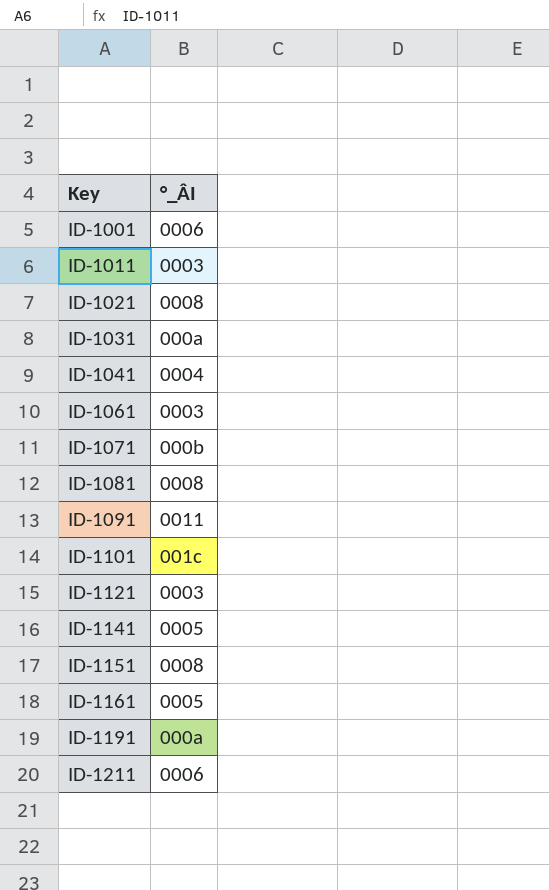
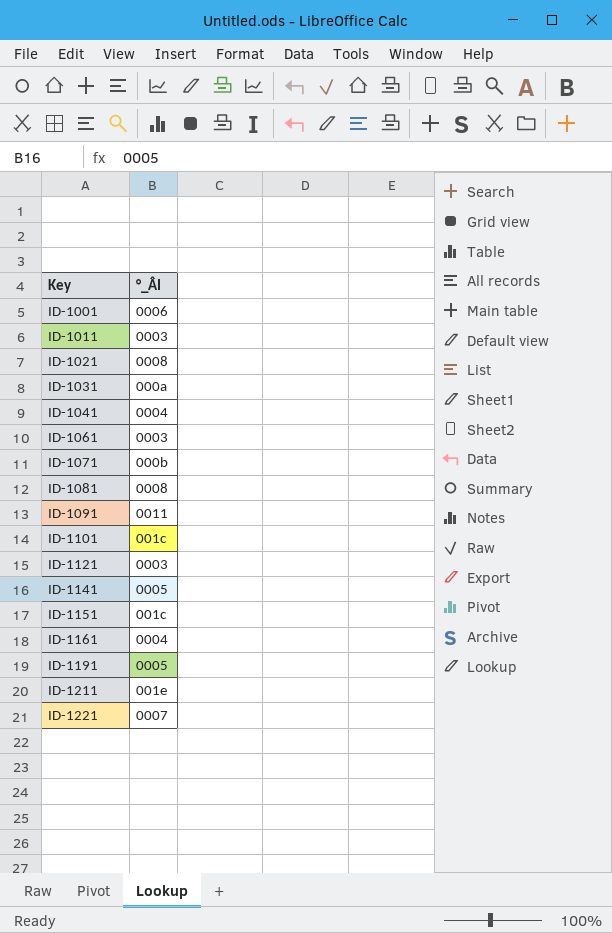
ID-1151 | °_ÂI: 0008 -> 001c
ID-1161 | °_ÂI: 0005 -> 0004
ID-1191 | °_ÂI: 000a -> 0005
ID-1211 | °_ÂI: 0006 -> 001e
row ID-1221: none -> 0007

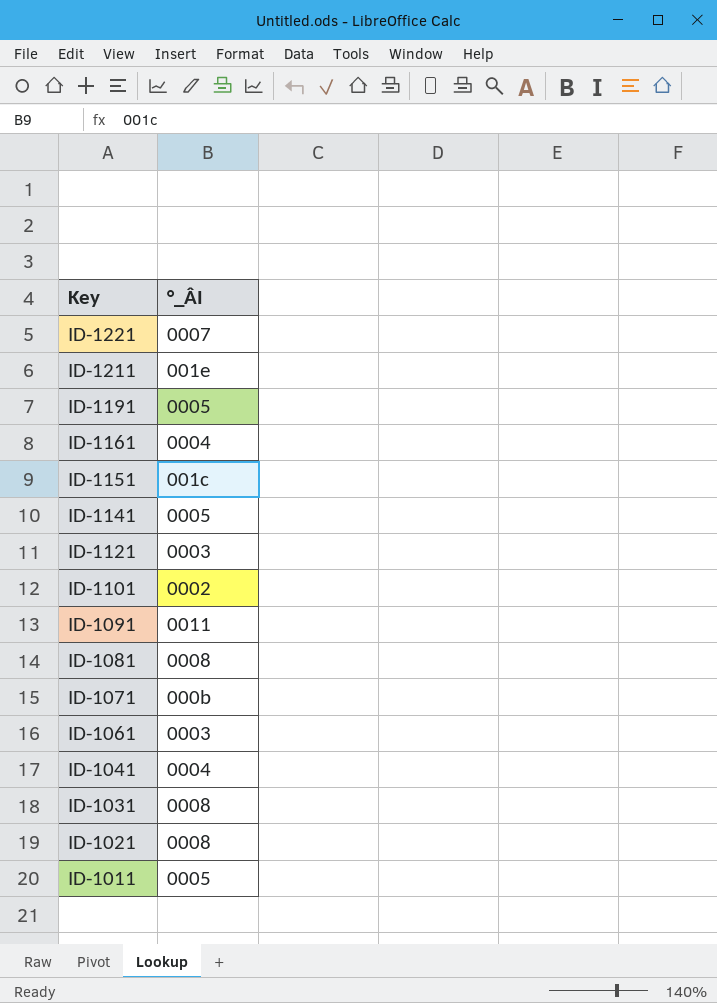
row order: Key ascending -> Key descending
row ID-1001: 0006 -> none
ID-1101 | °_ÂI: 001c -> 0002
ID-1031 | °_ÂI: 000a -> 0008
ID-1011 | °_ÂI: 0003 -> 0005

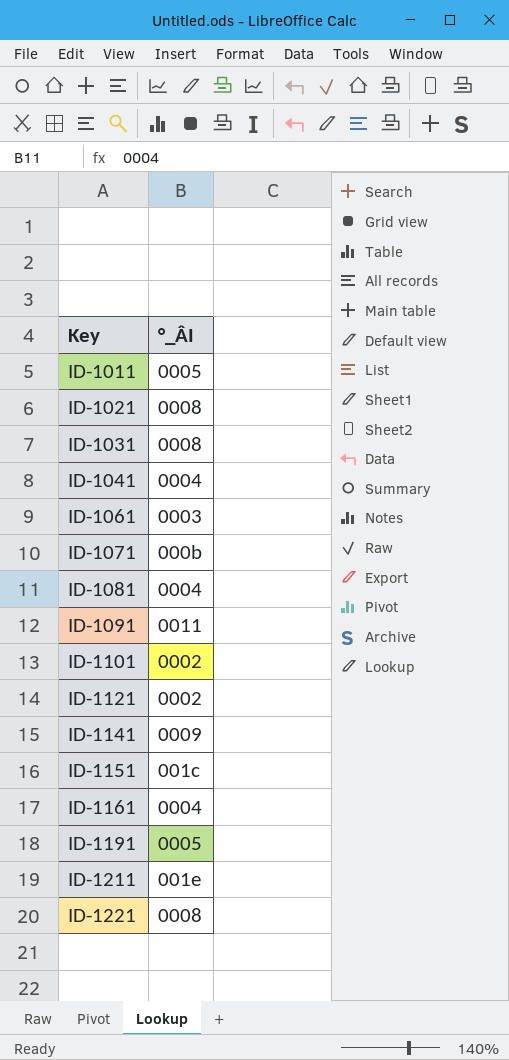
row order: Key descending -> Key ascending
ID-1081 | °_ÂI: 0008 -> 0004
ID-1121 | °_ÂI: 0003 -> 0002
ID-1141 | °_ÂI: 0005 -> 0009
ID-1221 | °_ÂI: 0007 -> 0008

